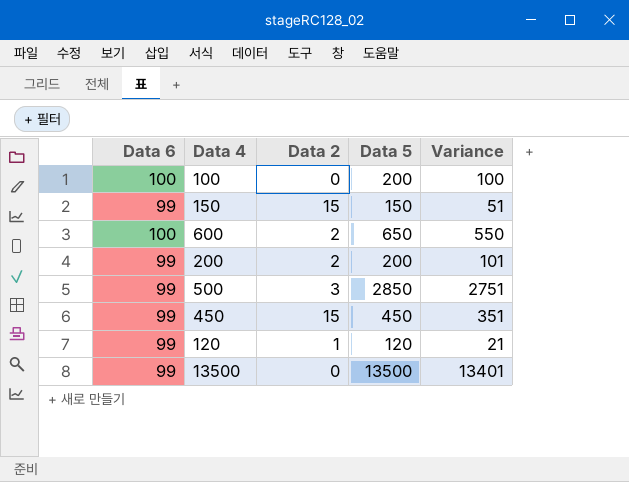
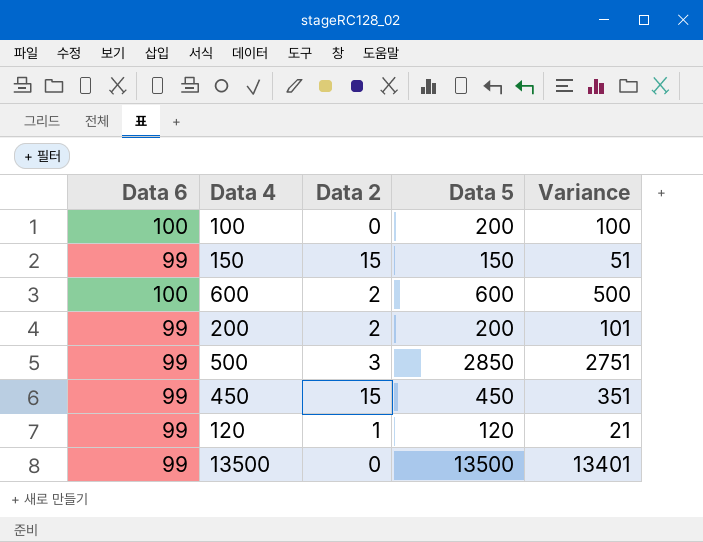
600 | Data 5: 650 -> 600
600 | Variance: 550 -> 500

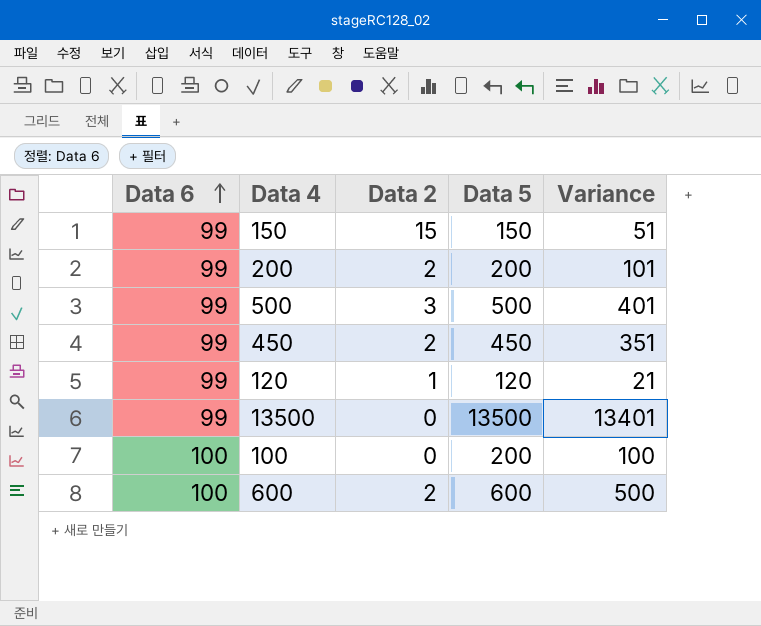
row order: none -> Data 6 ascending
500 | Data 5: 2850 -> 500
500 | Variance: 2751 -> 401
450 | Data 2: 15 -> 2

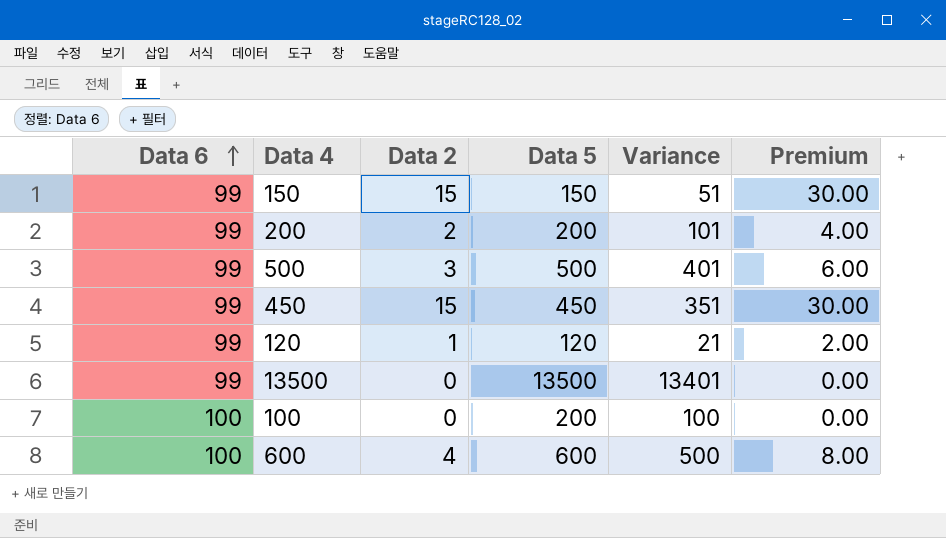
column Premium | formula: none -> [Data 2] * 2
450 | Data 2: 2 -> 15
600 | Data 2: 2 -> 4

